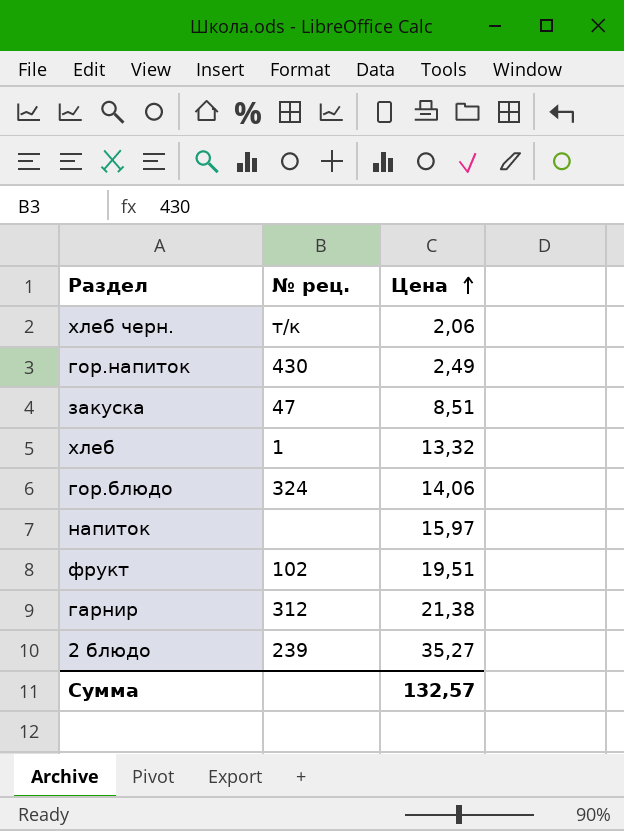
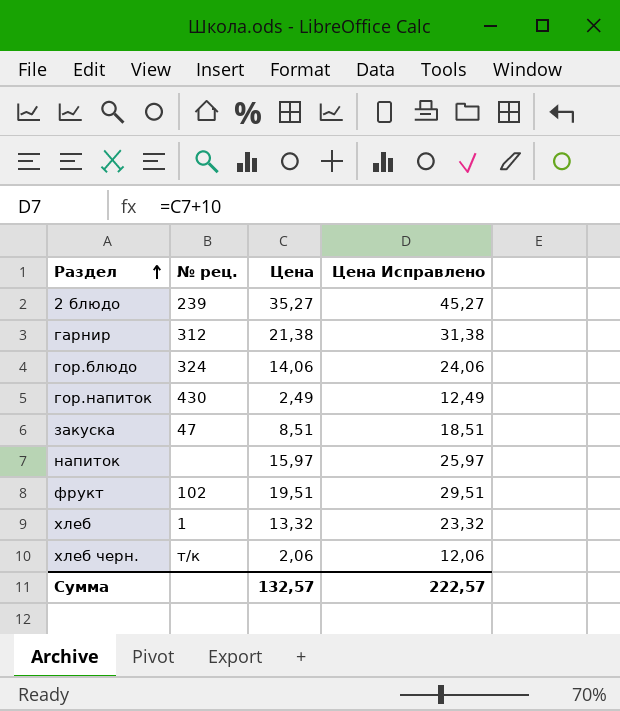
row order: Цена ascending -> Раздел ascending
column Цена Исправлено | formula: none -> [Цена] + 10

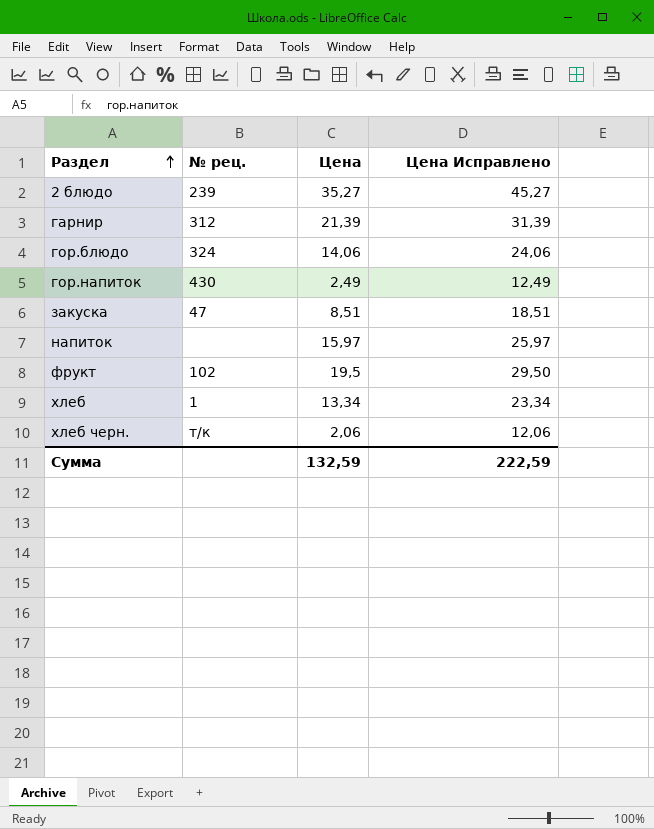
гарнир | Цена: 21,38 -> 21,39
гарнир | Цена Исправлено: 31,38 -> 31,39
фрукт | Цена: 19,51 -> 19,5
фрукт | Цена Исправлено: 29,51 -> 29,50
хлеб | Цена: 13,32 -> 13,34
хлеб | Цена Исправлено: 23,32 -> 23,34
Сумма | Цена: 132,57 -> 132,59
Сумма | Цена Исправлено: 222,57 -> 222,59

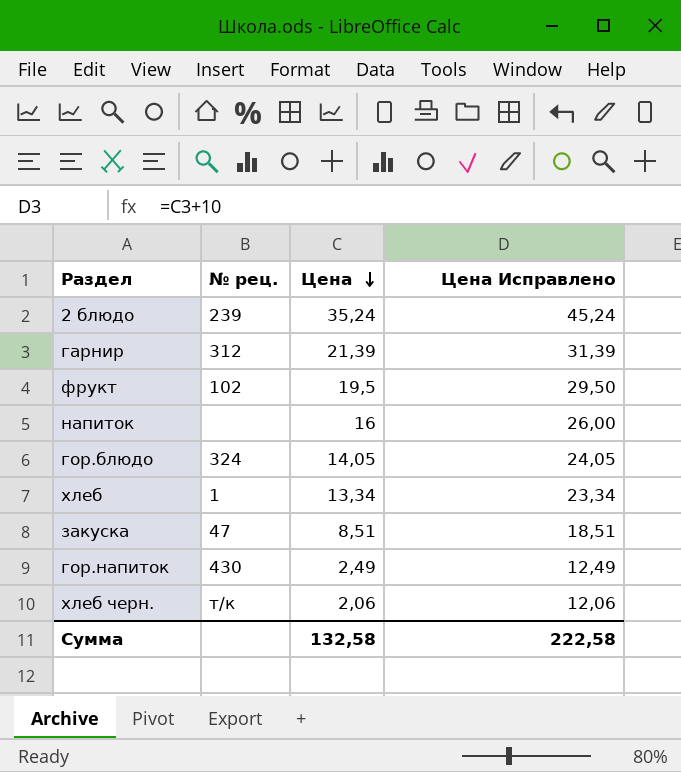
row order: Раздел ascending -> Цена descending
2 блюдо | Цена: 35,27 -> 35,24
2 блюдо | Цена Исправлено: 45,27 -> 45,24
напиток | Цена: 15,97 -> 16
напиток | Цена Исправлено: 25,97 -> 26,00
гор.блюдо | Цена: 14,06 -> 14,05
гор.блюдо | Цена Исправлено: 24,06 -> 24,05
Сумма | Цена: 132,59 -> 132,58
Сумма | Цена Исправлено: 222,59 -> 222,58

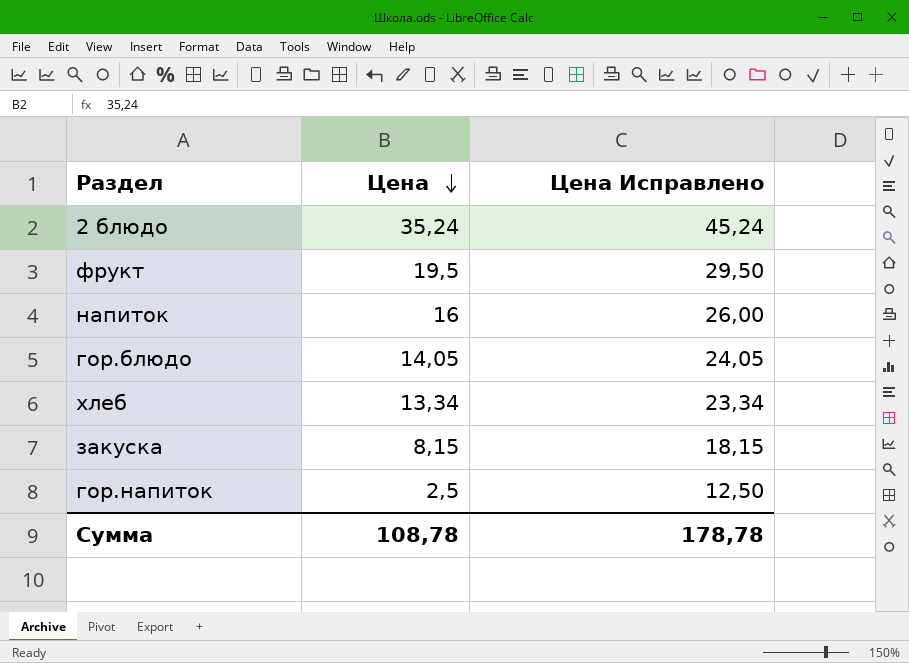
column № рец. | position: 2 -> none
row гарнир: 312 | 21,39 | 31,39 -> none
row хлеб черн.: т/к | 2,06 | 12,06 -> none
закуска | Цена: 8,51 -> 8,15
закуска | Цена Исправлено: 18,51 -> 18,15
гор.напиток | Цена: 2,49 -> 2,5
гор.напиток | Цена Исправлено: 12,49 -> 12,50
Сумма | Цена: 132,58 -> 108,78
Сумма | Цена Исправлено: 222,58 -> 178,78

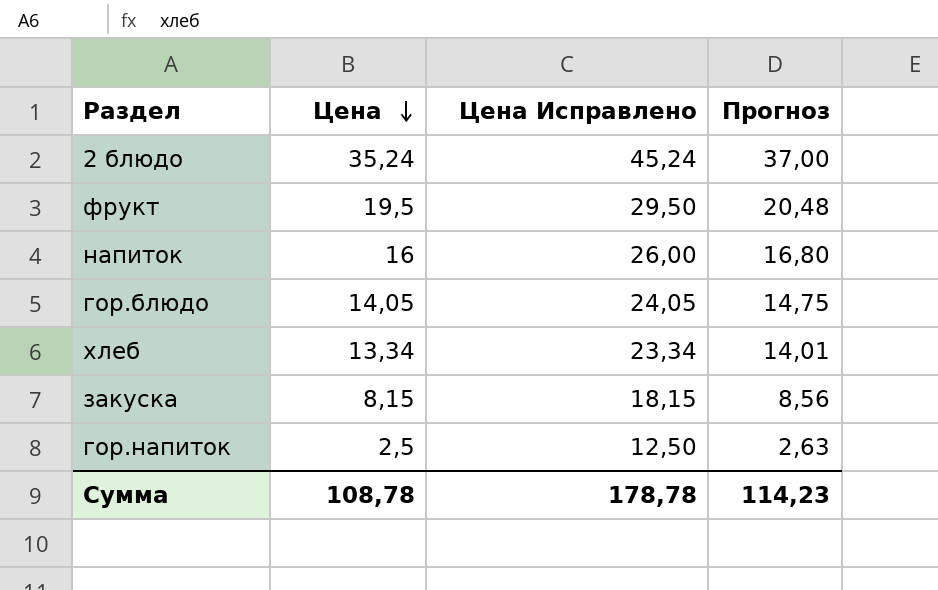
column Прогноз | formula: none -> [Цена] * 1,05

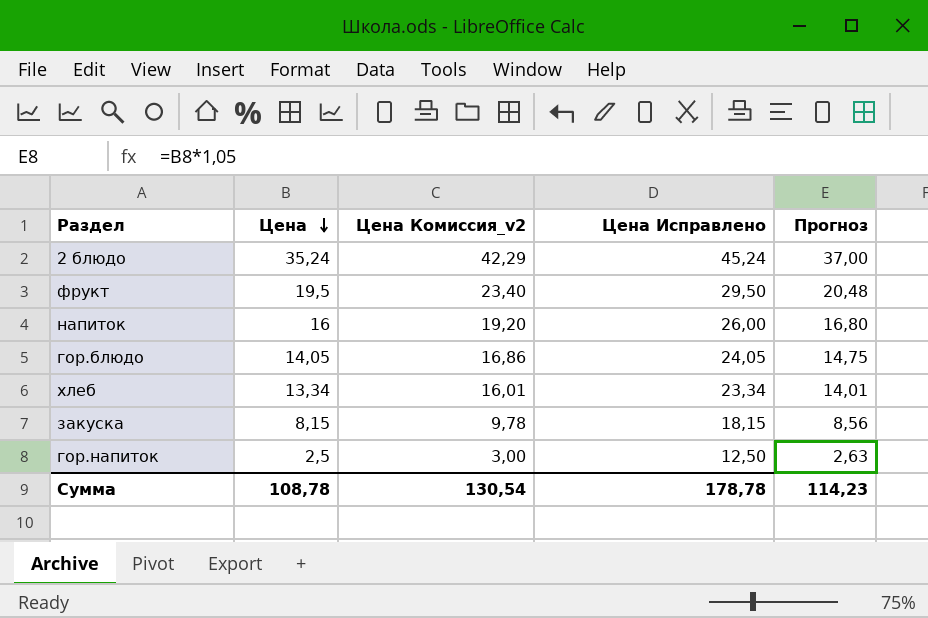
column Цена Комиссия_v2 | formula: none -> [Цена] * 1,2

